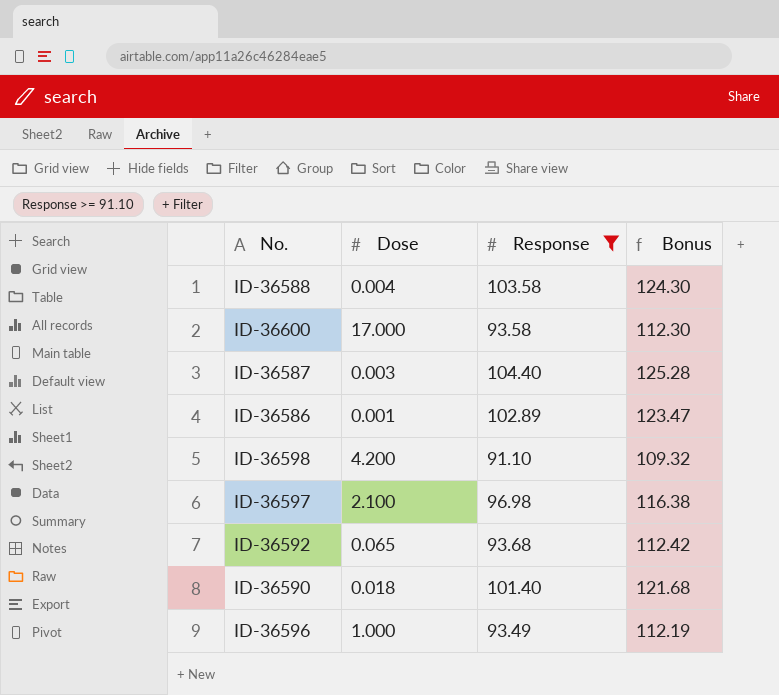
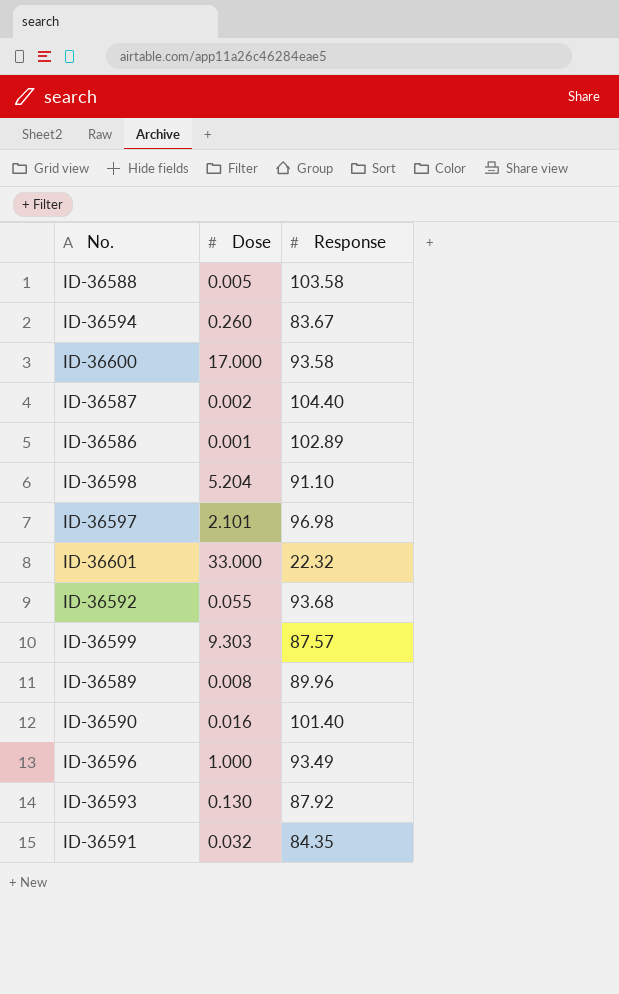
filter: Response >= 91.10 -> none
column Bonus | formula: [Response] * 1.2 -> none
ID-36588 | Dose: 0.004 -> 0.005
ID-36587 | Dose: 0.003 -> 0.002
ID-36598 | Dose: 4.200 -> 5.204
ID-36597 | Dose: 2.100 -> 2.101
ID-36592 | Dose: 0.065 -> 0.055
ID-36590 | Dose: 0.018 -> 0.016

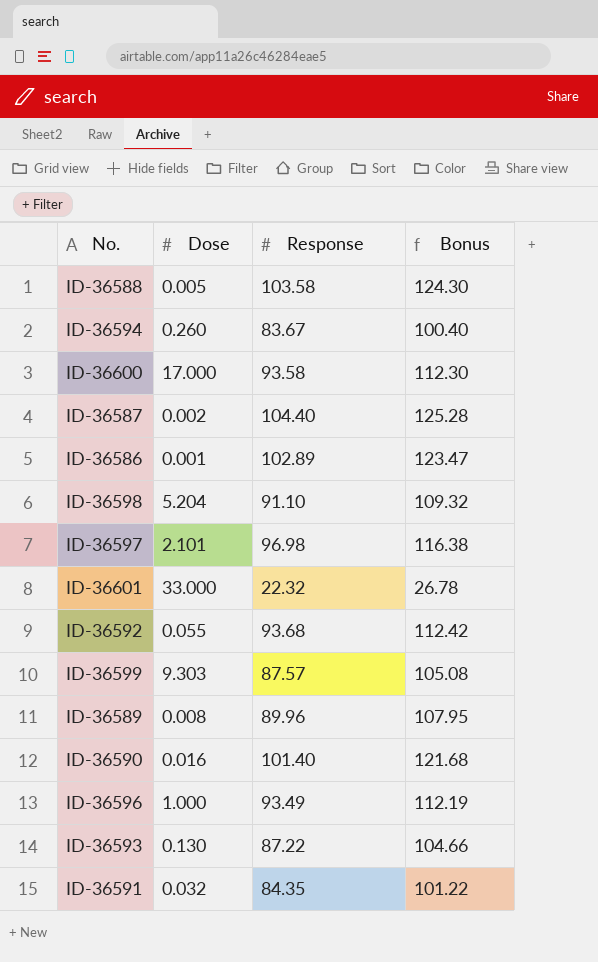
column Bonus | formula: none -> [Response] * 1.2
ID-36593 | Response: 87.92 -> 87.22

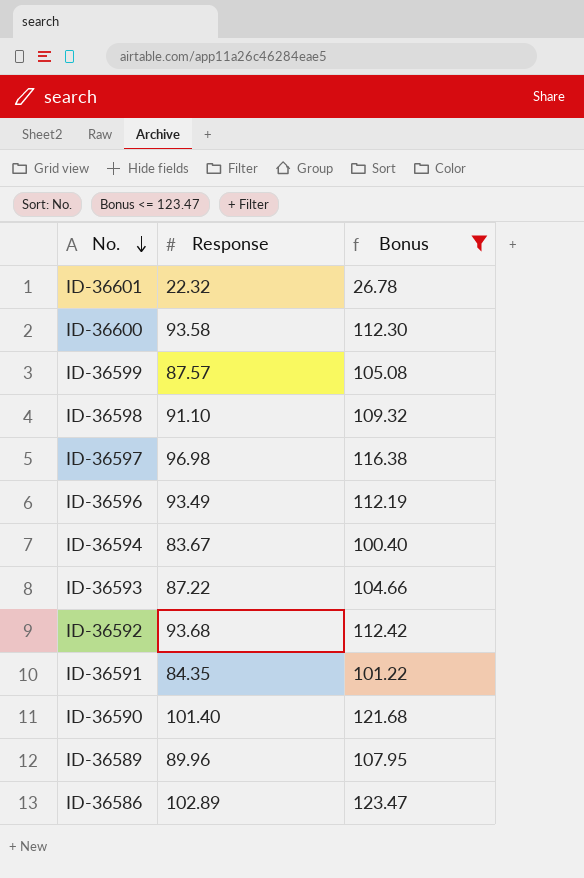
filter: none -> Bonus <= 123.47
row order: none -> No. descending
column Dose | position: 2 -> none

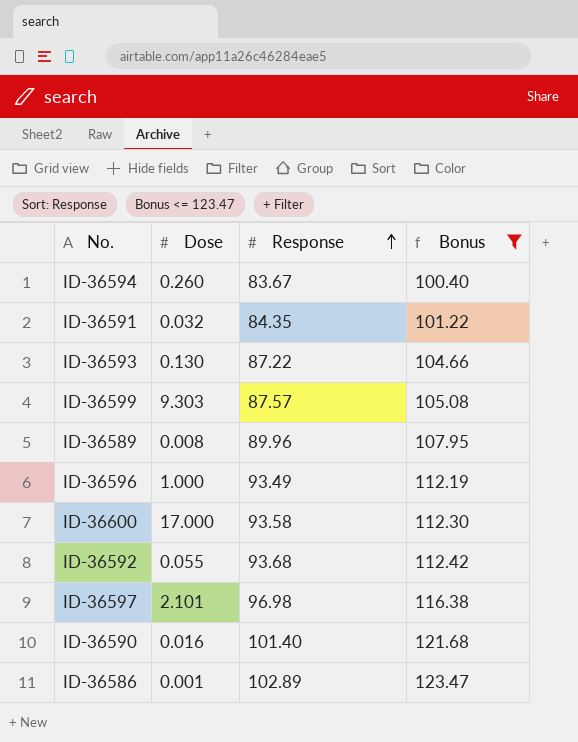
row order: No. descending -> Response ascending
column Dose | position: none -> 2
row ID-36601: 22.32 | 26.78 -> none
row ID-36598: 91.10 | 109.32 -> none

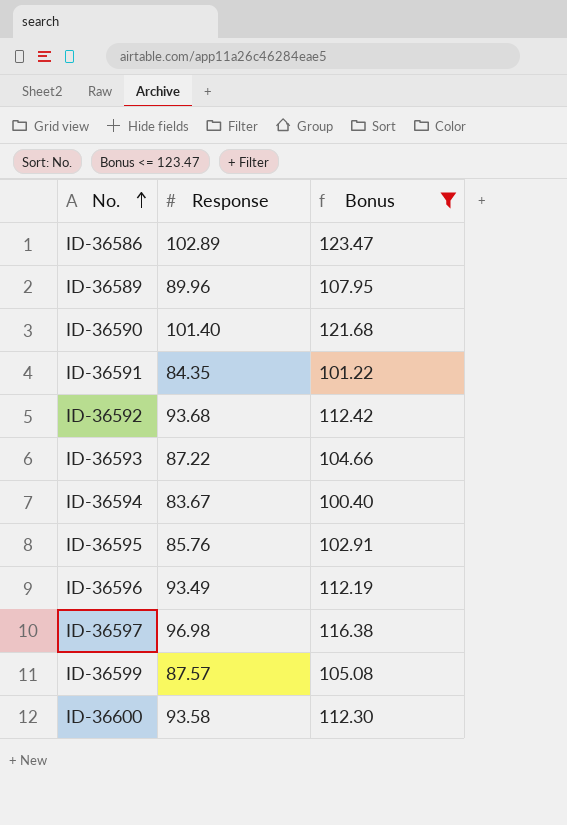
row order: Response ascending -> No. ascending
column Dose | position: 2 -> none
row ID-36595: none -> 85.76 | 102.91

